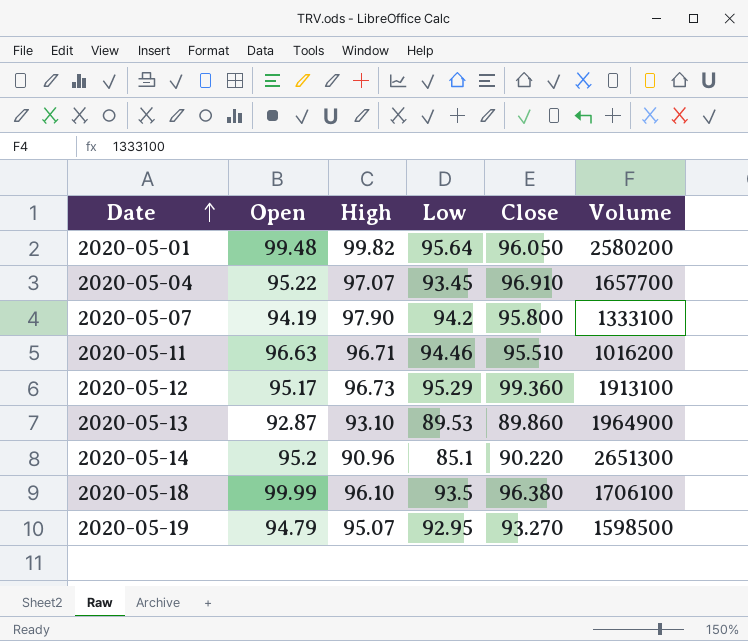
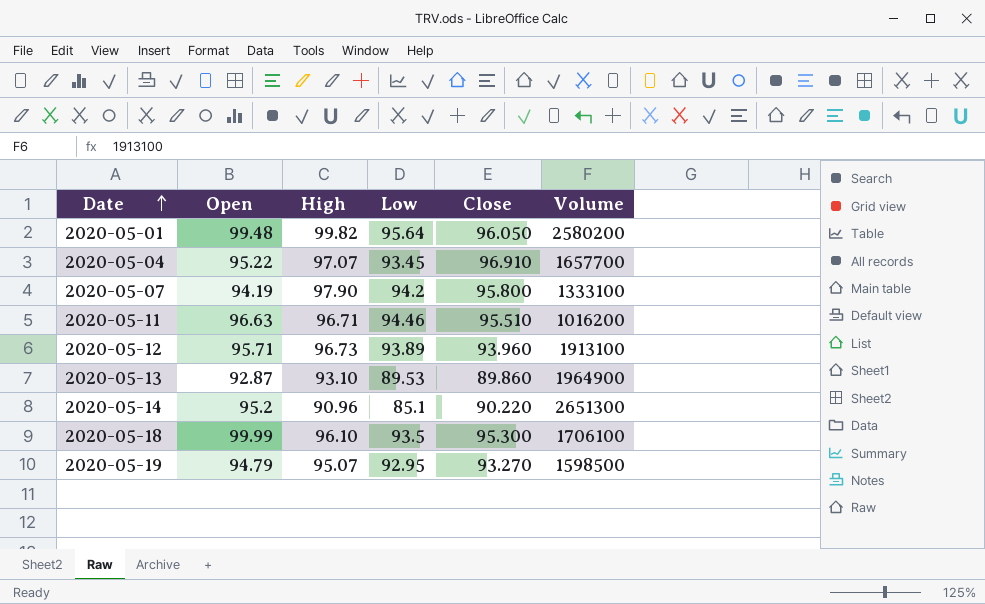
2020-05-12 | Open: 95.17 -> 95.71
2020-05-12 | Low: 95.29 -> 93.89
2020-05-12 | Close: 99.360 -> 93.960
2020-05-18 | Close: 96.380 -> 95.300

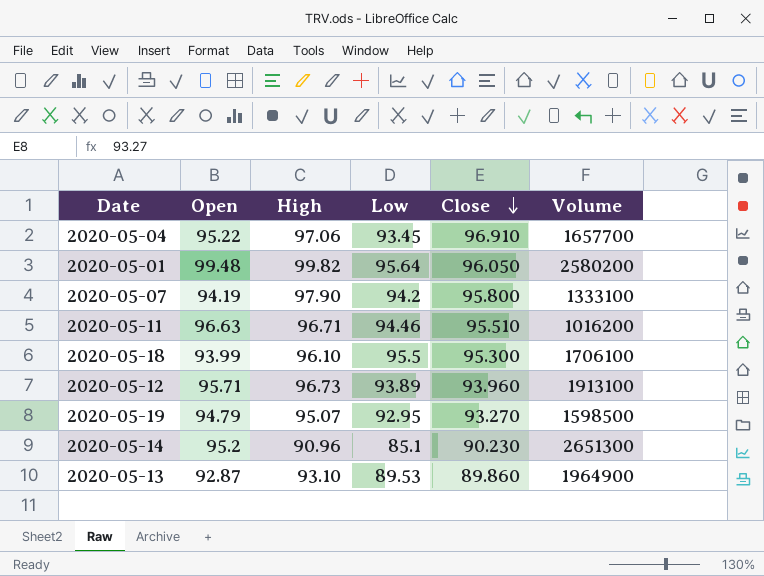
row order: Date ascending -> Close descending
2020-05-04 | High: 97.07 -> 97.06
2020-05-18 | Open: 99.99 -> 93.99
2020-05-18 | Low: 93.5 -> 95.5
2020-05-14 | Close: 90.220 -> 90.230

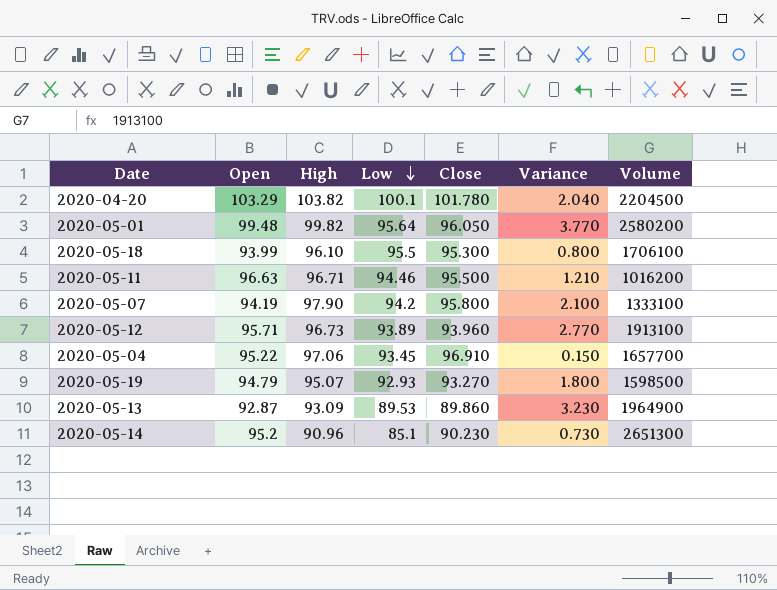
row order: Close descending -> Low descending
column Variance | formula: none -> [High] - [Close]
row 2020-04-20: none -> 103.29 | 103.82 | 100.1 | 101.780 | 2.040 | 2204500
2020-05-11 | Close: 95.510 -> 95.500
2020-05-19 | Low: 92.95 -> 92.93
2020-05-13 | High: 93.10 -> 93.09

